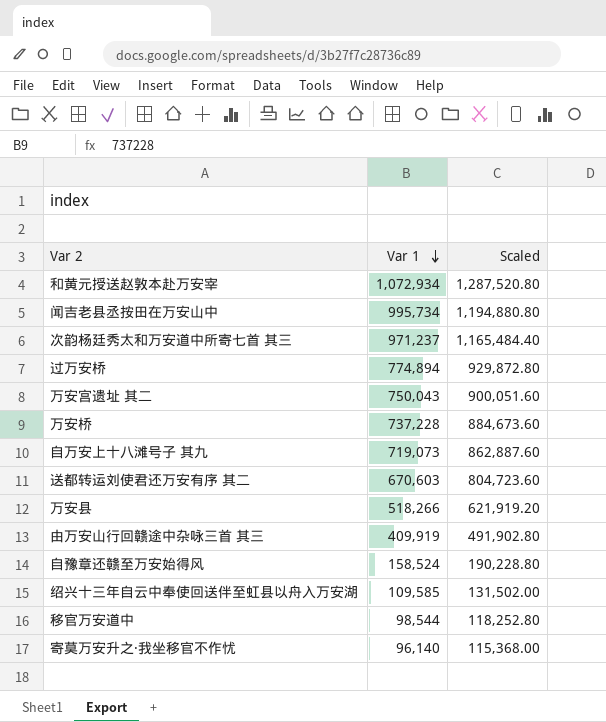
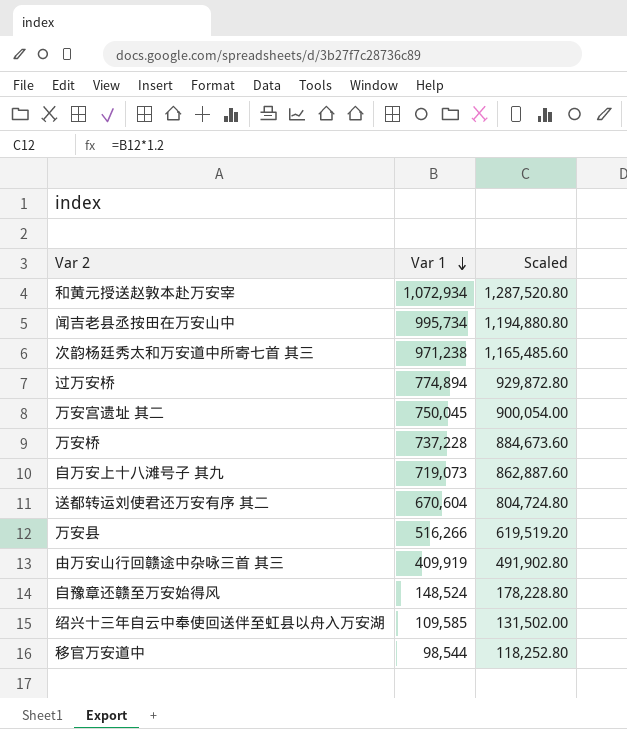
row 寄莫万安升之·我坐移官不作忧: 96,140 | 115,368.00 -> none
次韵杨廷秀太和万安道中所寄七首 其三 | Var 1: 971,237 -> 971,238
次韵杨廷秀太和万安道中所寄七首 其三 | Scaled: 1,165,484.40 -> 1,165,485.60
万安宫遗址 其二 | Var 1: 750,043 -> 750,045
万安宫遗址 其二 | Scaled: 900,051.60 -> 900,054.00
送都转运刘使君还万安有序 其二 | Var 1: 670,603 -> 670,604
送都转运刘使君还万安有序 其二 | Scaled: 804,723.60 -> 804,724.80
万安县 | Var 1: 518,266 -> 516,266
万安县 | Scaled: 621,919.20 -> 619,519.20
自豫章还赣至万安始得风 | Var 1: 158,524 -> 148,524
自豫章还赣至万安始得风 | Scaled: 190,228.80 -> 178,228.80

